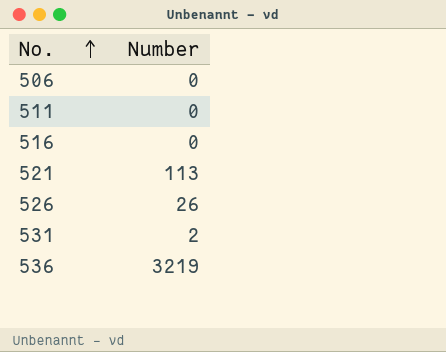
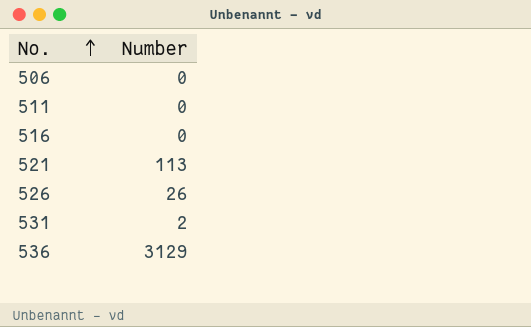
536 | Number: 3219 -> 3129

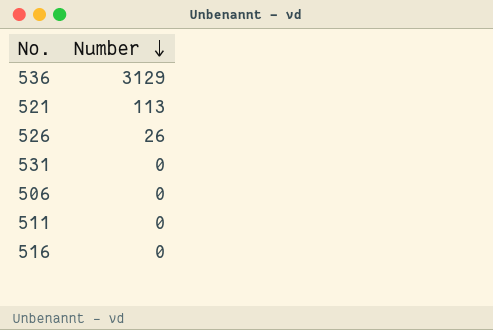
row order: No. ascending -> Number descending
531 | Number: 2 -> 0

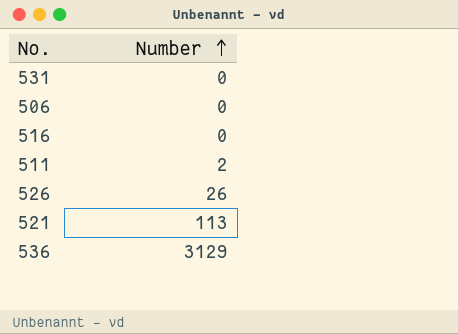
row order: Number descending -> Number ascending
511 | Number: 0 -> 2

